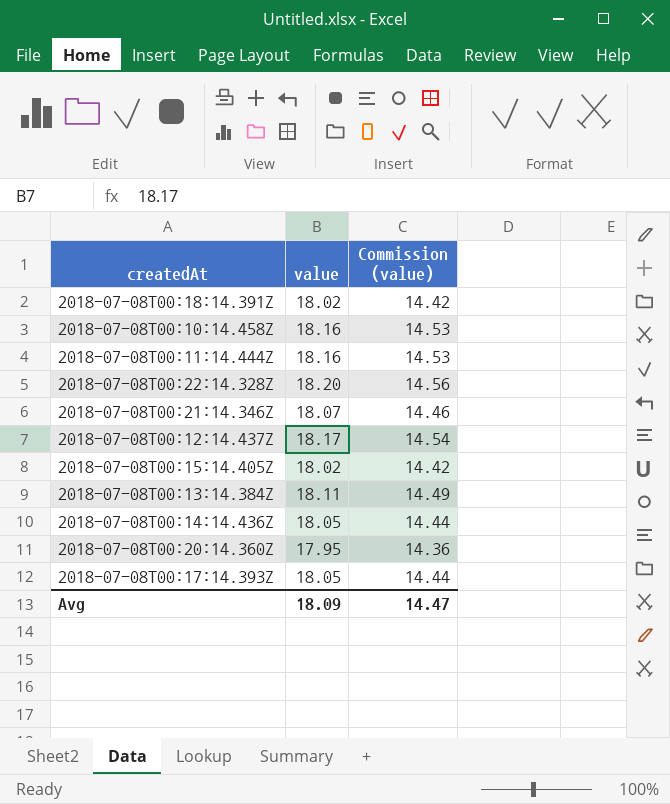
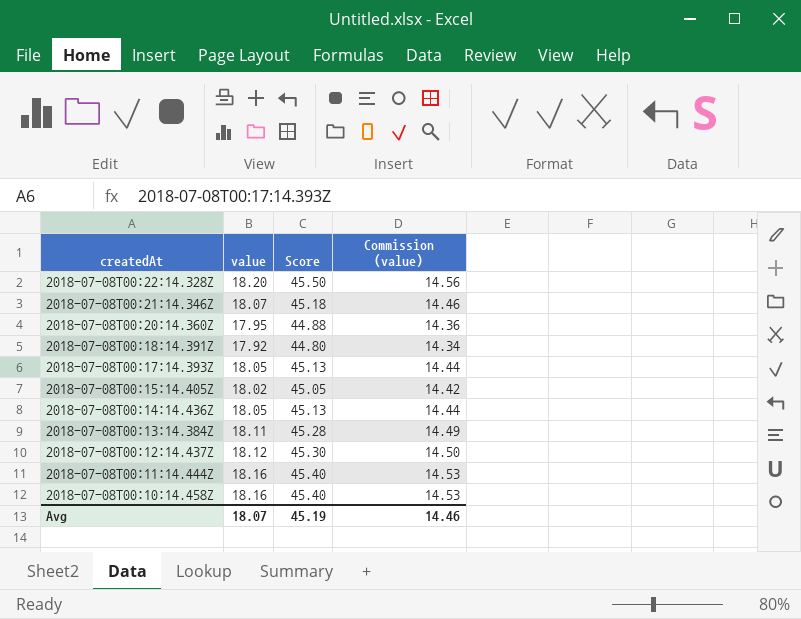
row order: none -> createdAt descending
column Score | formula: none -> [value] * 2.5
2018-07-08T00:18:14.391Z | value: 18.02 -> 17.92
2018-07-08T00:18:14.391Z | Commission (value): 14.42 -> 14.34
2018-07-08T00:12:14.437Z | value: 18.17 -> 18.12
2018-07-08T00:12:14.437Z | Commission (value): 14.54 -> 14.50
Avg | value: 18.09 -> 18.07
Avg | Commission (value): 14.47 -> 14.46

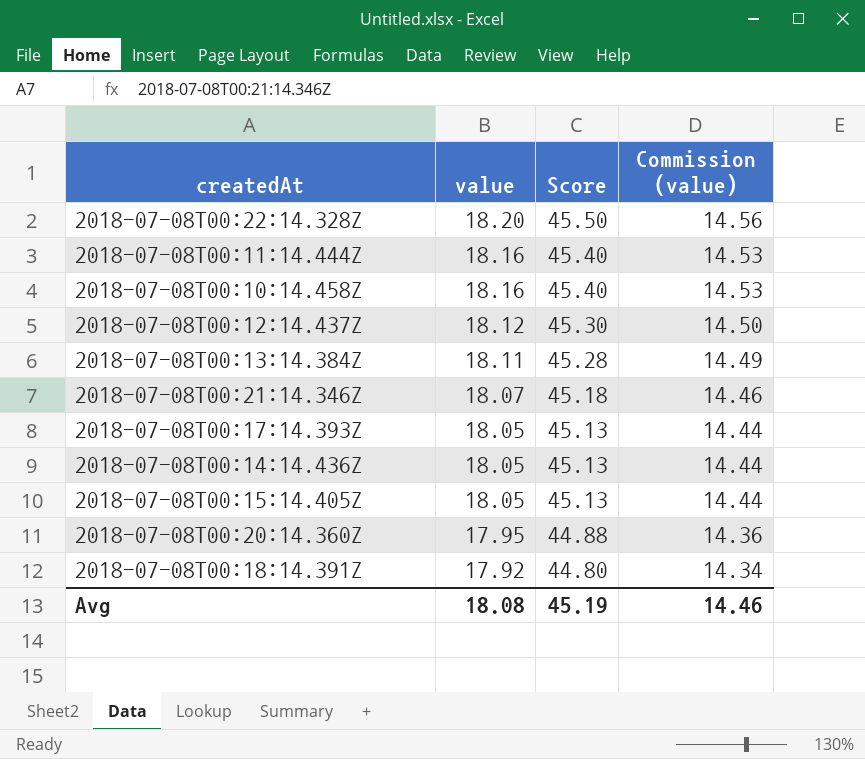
row order: createdAt descending -> value descending
2018-07-08T00:15:14.405Z | value: 18.02 -> 18.05
2018-07-08T00:15:14.405Z | Score: 45.05 -> 45.13
2018-07-08T00:15:14.405Z | Commission (value): 14.42 -> 14.44
Avg | value: 18.07 -> 18.08

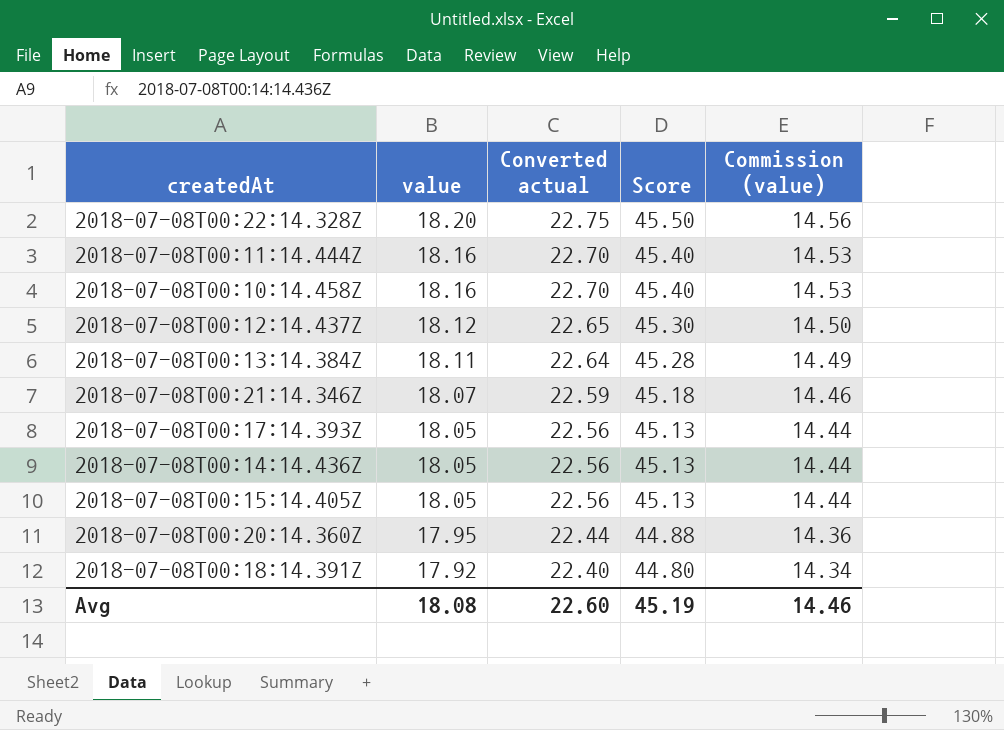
column Converted actual | formula: none -> [value] * 1.25

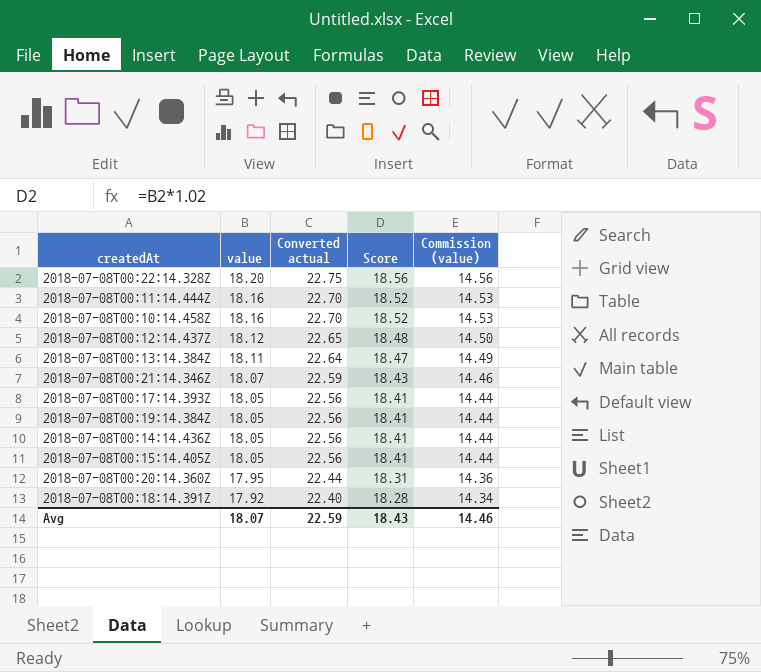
column Score | formula: [value] * 2.5 -> [value] * 1.02
row 2018-07-08T00:19:14.384Z: none -> 18.05 | 22.56 | 18.41 | 14.44
Avg | value: 18.08 -> 18.07
Avg | Converted actual: 22.60 -> 22.59
Avg | Score: 45.19 -> 18.43

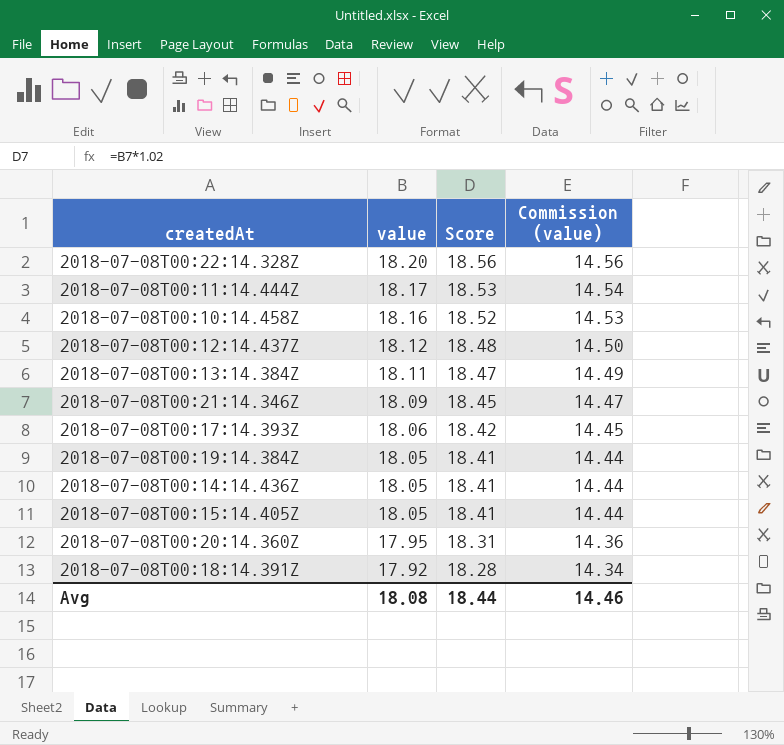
column Converted actual | formula: [value] * 1.25 -> none
2018-07-08T00:11:14.444Z | value: 18.16 -> 18.17
2018-07-08T00:11:14.444Z | Score: 18.52 -> 18.53
2018-07-08T00:11:14.444Z | Commission (value): 14.53 -> 14.54
2018-07-08T00:21:14.346Z | value: 18.07 -> 18.09
2018-07-08T00:21:14.346Z | Score: 18.43 -> 18.45
2018-07-08T00:21:14.346Z | Commission (value): 14.46 -> 14.47
2018-07-08T00:17:14.393Z | value: 18.05 -> 18.06
2018-07-08T00:17:14.393Z | Score: 18.41 -> 18.42
2018-07-08T00:17:14.393Z | Commission (value): 14.44 -> 14.45
Avg | value: 18.07 -> 18.08
Avg | Score: 18.43 -> 18.44

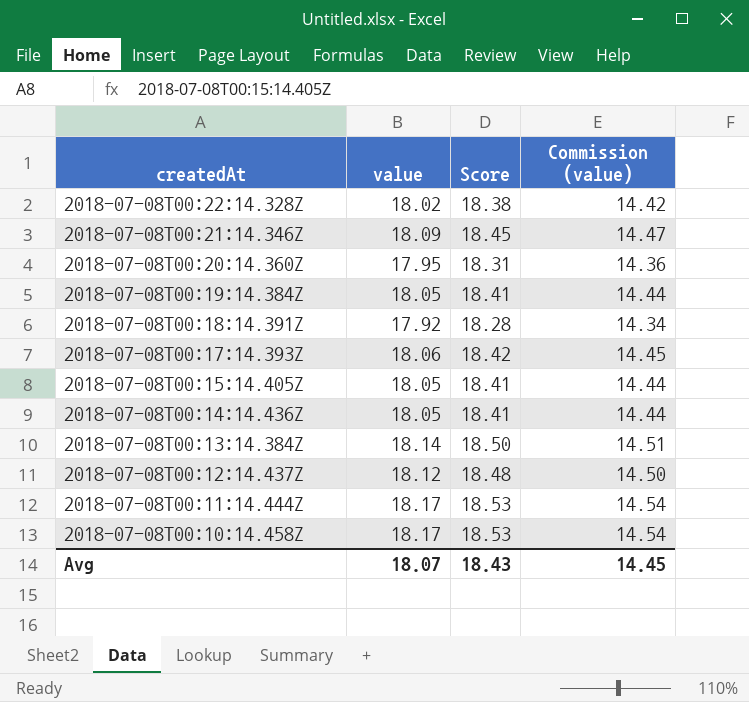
row order: value descending -> createdAt descending
2018-07-08T00:22:14.328Z | value: 18.20 -> 18.02
2018-07-08T00:22:14.328Z | Score: 18.56 -> 18.38
2018-07-08T00:22:14.328Z | Commission (value): 14.56 -> 14.42
2018-07-08T00:13:14.384Z | value: 18.11 -> 18.14
2018-07-08T00:13:14.384Z | Score: 18.47 -> 18.50
2018-07-08T00:13:14.384Z | Commission (value): 14.49 -> 14.51
2018-07-08T00:10:14.458Z | value: 18.16 -> 18.17
2018-07-08T00:10:14.458Z | Score: 18.52 -> 18.53
2018-07-08T00:10:14.458Z | Commission (value): 14.53 -> 14.54
Avg | value: 18.08 -> 18.07
Avg | Score: 18.44 -> 18.43
Avg | Commission (value): 14.46 -> 14.45

